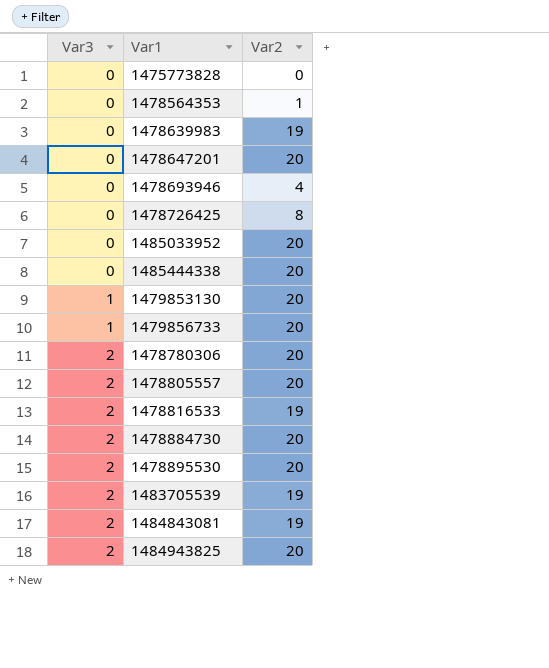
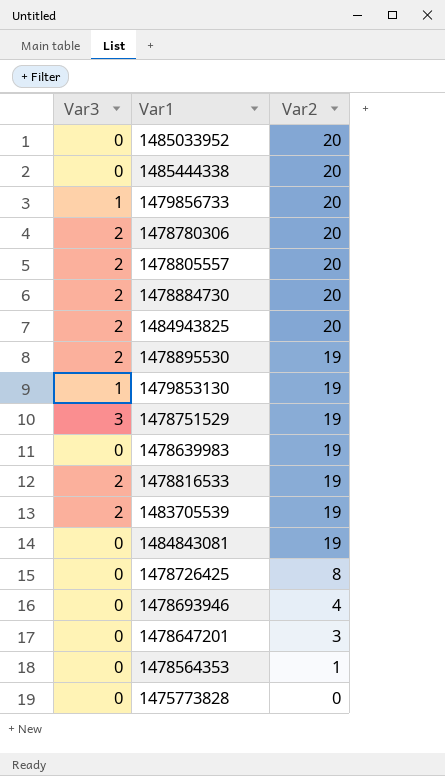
row order: Var3 ascending -> Var2 descending
1478895530 | Var2: 20 -> 19
1479853130 | Var2: 20 -> 19
row 1478751529: none -> 3 | 19
1484843081 | Var3: 2 -> 0
1478647201 | Var2: 20 -> 3

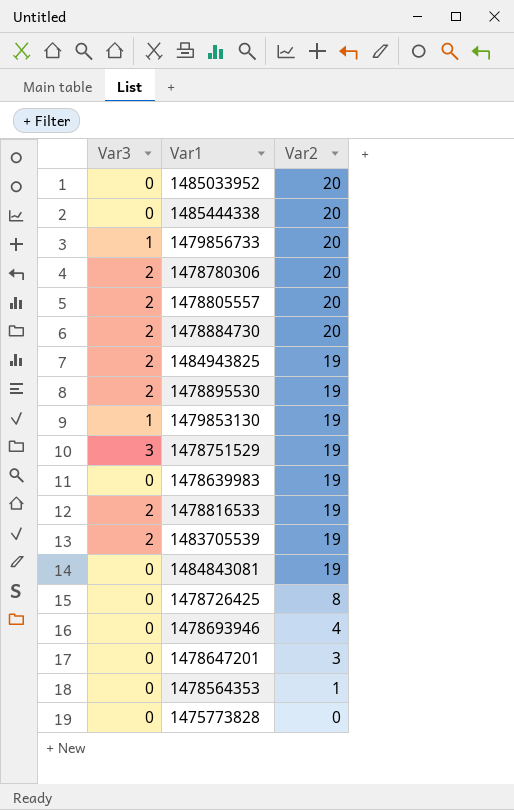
1484943825 | Var2: 20 -> 19

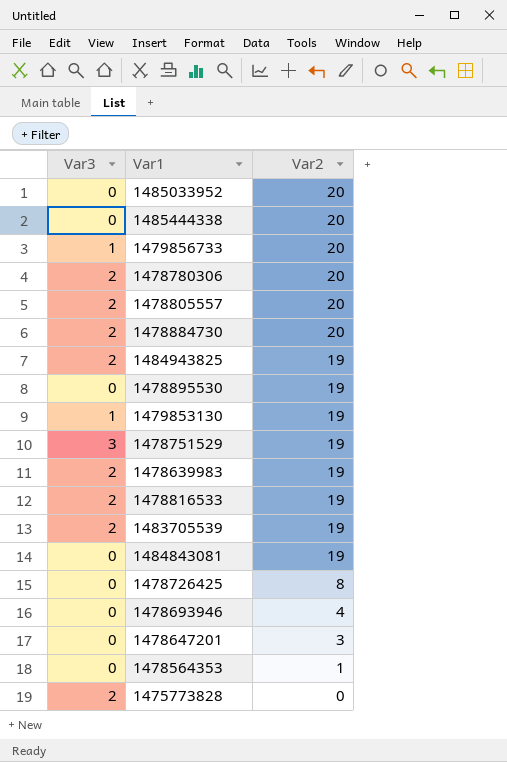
1478895530 | Var3: 2 -> 0
1478639983 | Var3: 0 -> 2
1475773828 | Var3: 0 -> 2

